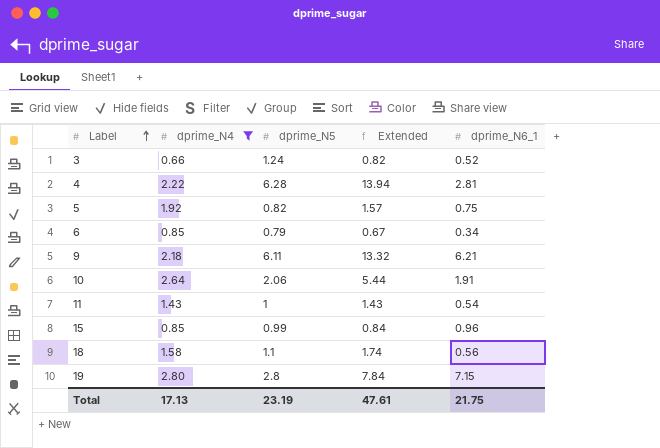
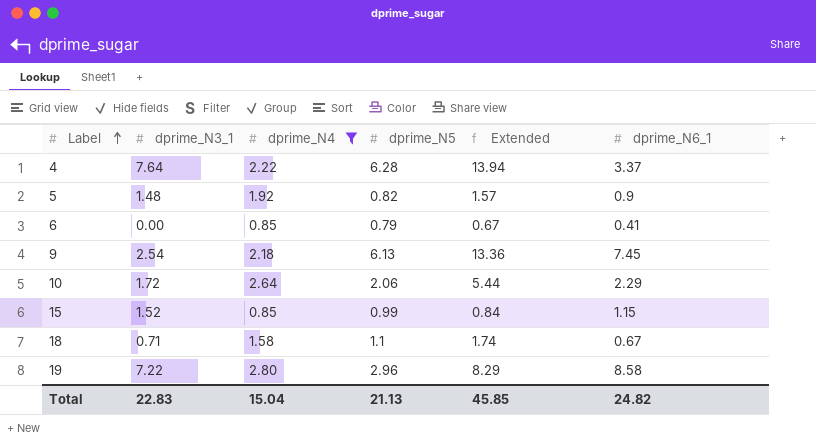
column dprime_N3_1 | position: none -> 2
row 3: 0.66 | 1.24 | 0.82 | 0.52 -> none
row 11: 1.43 | 1 | 1.43 | 0.54 -> none
4 | dprime_N6_1: 2.81 -> 3.37
5 | dprime_N6_1: 0.75 -> 0.9
6 | dprime_N6_1: 0.34 -> 0.41
9 | dprime_N5: 6.11 -> 6.13
9 | Extended: 13.32 -> 13.36
9 | dprime_N6_1: 6.21 -> 7.45
10 | dprime_N6_1: 1.91 -> 2.29
15 | dprime_N6_1: 0.96 -> 1.15
18 | dprime_N6_1: 0.56 -> 0.67
19 | dprime_N5: 2.8 -> 2.96
19 | Extended: 7.84 -> 8.29
19 | dprime_N6_1: 7.15 -> 8.58
Total | dprime_N4: 17.13 -> 15.04
Total | dprime_N5: 23.19 -> 21.13
Total | Extended: 47.61 -> 45.85
Total | dprime_N6_1: 21.75 -> 24.82

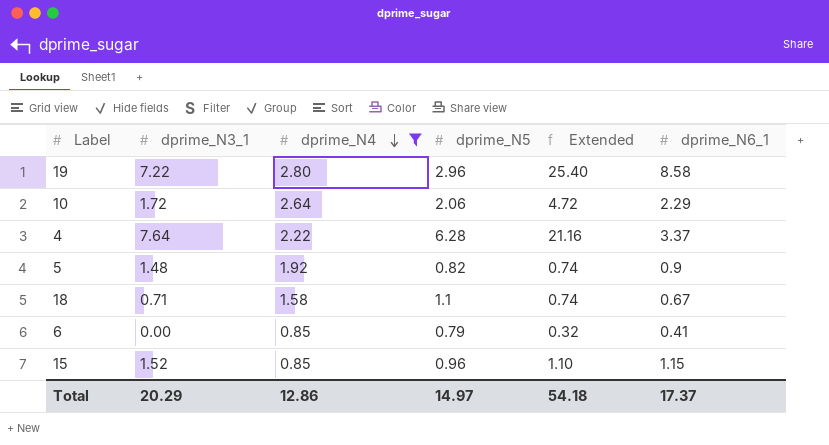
row order: Label ascending -> dprime_N4 descending
column Extended | formula: [dprime_N4] * [dprime_N5] -> [dprime_N5] * [dprime_N6_1]
row 9: 2.54 | 2.18 | 6.13 | 13.36 | 7.45 -> none
15 | dprime_N5: 0.99 -> 0.96
Total | dprime_N3_1: 22.83 -> 20.29
Total | dprime_N4: 15.04 -> 12.86
Total | dprime_N5: 21.13 -> 14.97
Total | Extended: 45.85 -> 54.18
Total | dprime_N6_1: 24.82 -> 17.37

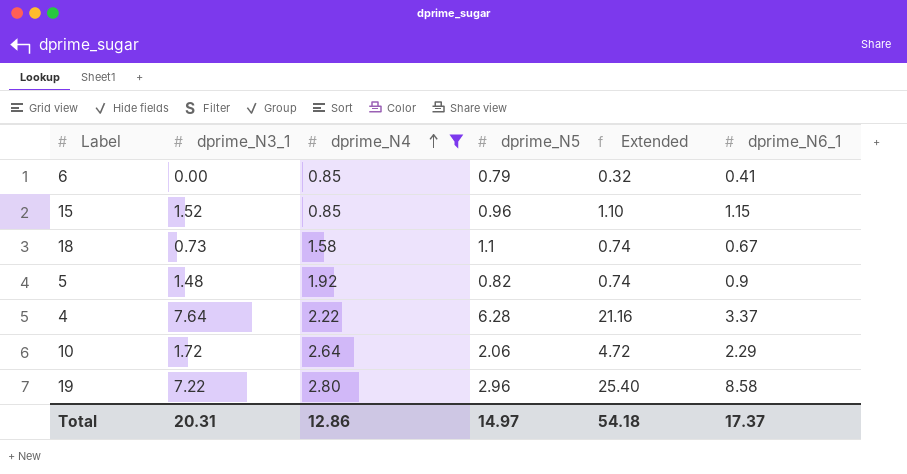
row order: dprime_N4 descending -> dprime_N4 ascending
18 | dprime_N3_1: 0.71 -> 0.73
Total | dprime_N3_1: 20.29 -> 20.31

